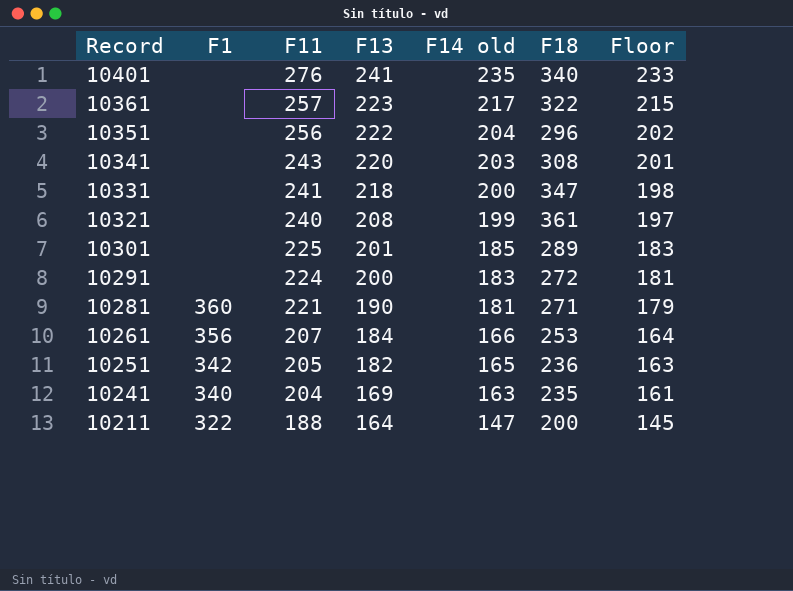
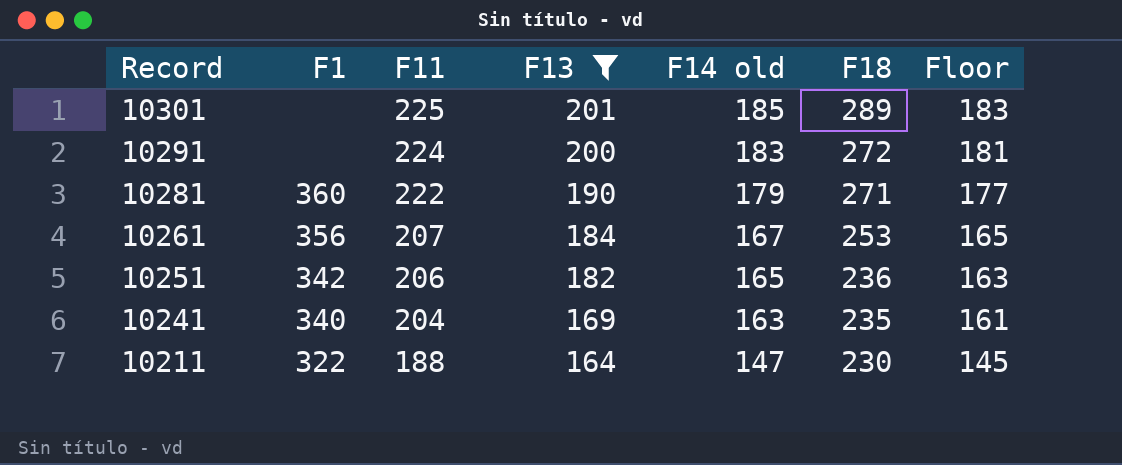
filter: none -> F13 <= 201
10281 | F11: 221 -> 222
10281 | F14 old: 181 -> 179
10281 | Floor: 179 -> 177
10261 | F14 old: 166 -> 167
10261 | Floor: 164 -> 165
10251 | F11: 205 -> 206
10211 | F18: 200 -> 230

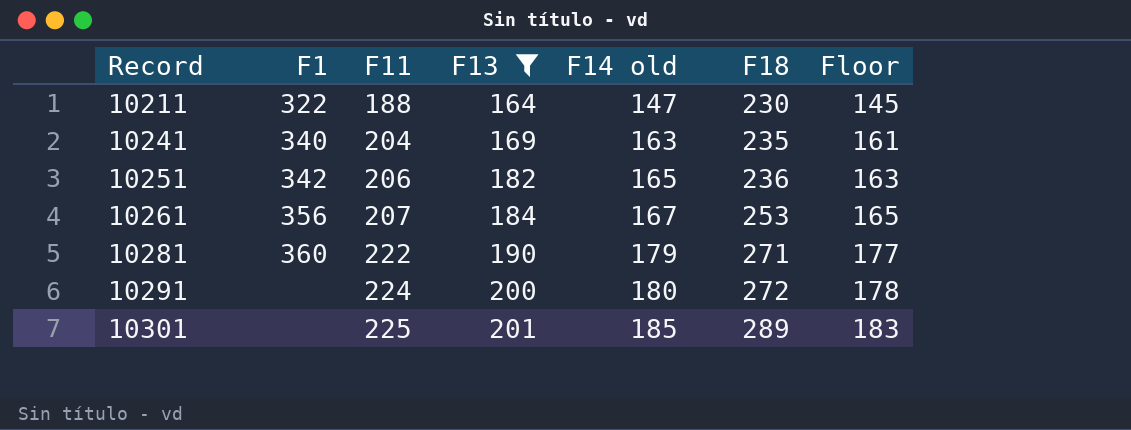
row order: Record descending -> Record ascending
10291 | F14 old: 183 -> 180
10291 | Floor: 181 -> 178

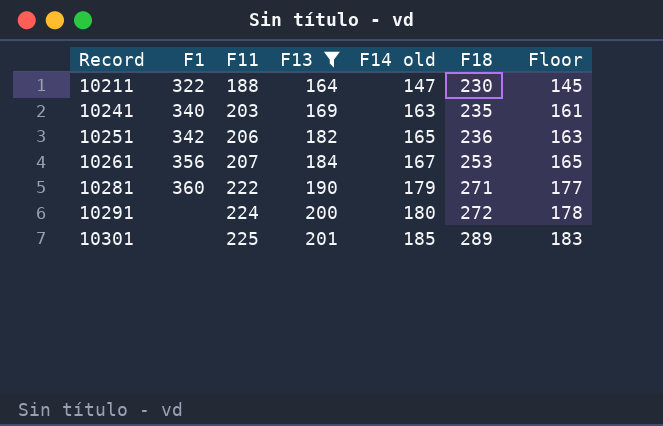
10241 | F11: 204 -> 203

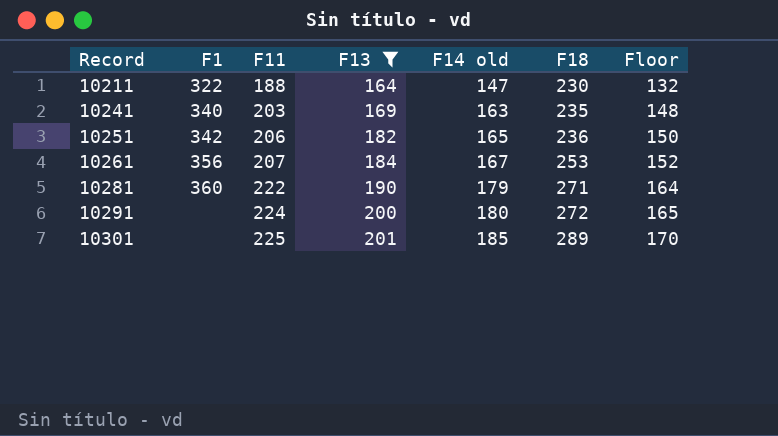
column Floor | formula: [F14 old] - 2 -> [F14 old] - 15

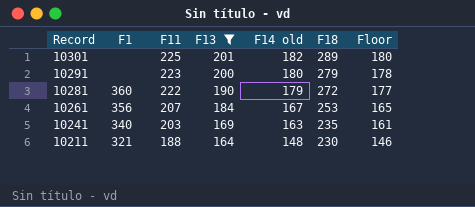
row order: Record ascending -> Record descending
column Floor | formula: [F14 old] - 15 -> [F14 old] - 2
row 10251: 342 | 206 | 182 | 165 | 236 | 150 -> none
10301 | F14 old: 185 -> 182
10291 | F11: 224 -> 223
10291 | F18: 272 -> 279
10281 | F18: 271 -> 272
10211 | F1: 322 -> 321
10211 | F14 old: 147 -> 148

